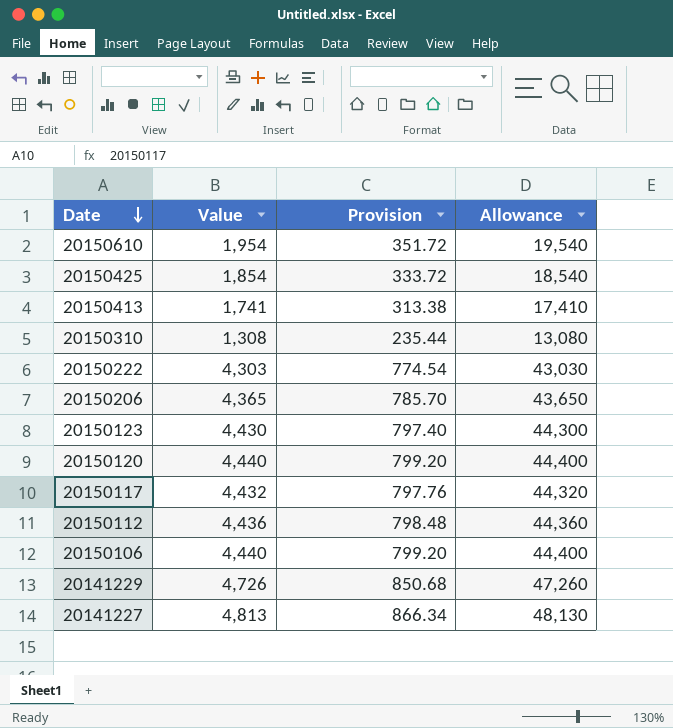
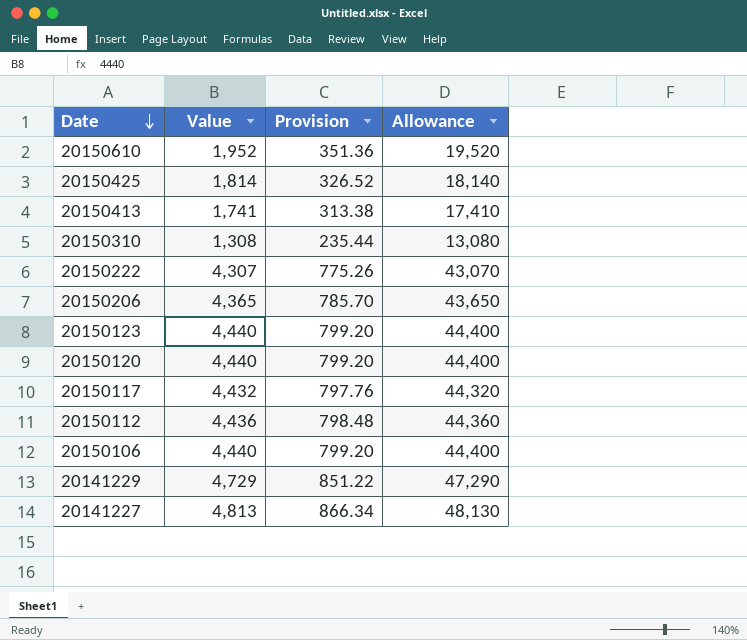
20150610 | Value: 1,954 -> 1,952
20150610 | Provision: 351.72 -> 351.36
20150610 | Allowance: 19,540 -> 19,520
20150425 | Value: 1,854 -> 1,814
20150425 | Provision: 333.72 -> 326.52
20150425 | Allowance: 18,540 -> 18,140
20150222 | Value: 4,303 -> 4,307
20150222 | Provision: 774.54 -> 775.26
20150222 | Allowance: 43,030 -> 43,070
20150123 | Value: 4,430 -> 4,440
20150123 | Provision: 797.40 -> 799.20
20150123 | Allowance: 44,300 -> 44,400
20141229 | Value: 4,726 -> 4,729
20141229 | Provision: 850.68 -> 851.22
20141229 | Allowance: 47,260 -> 47,290

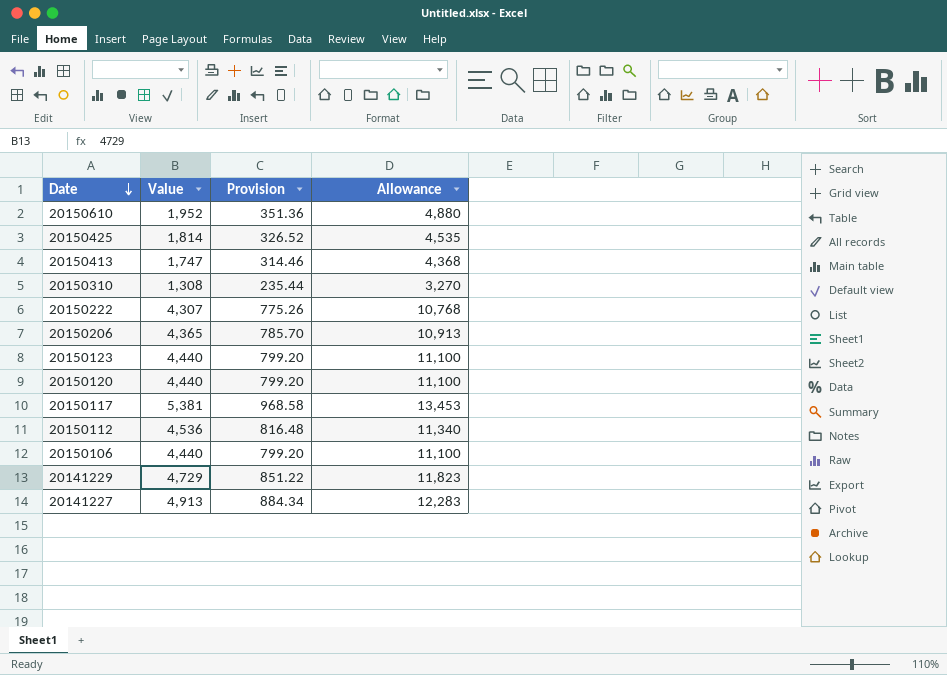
column Allowance | formula: [Value] * 10 -> [Value] * 2.5
20150413 | Value: 1,741 -> 1,747
20150413 | Provision: 313.38 -> 314.46
20150117 | Value: 4,432 -> 5,381
20150117 | Provision: 797.76 -> 968.58
20150112 | Value: 4,436 -> 4,536
20150112 | Provision: 798.48 -> 816.48
20141227 | Value: 4,813 -> 4,913
20141227 | Provision: 866.34 -> 884.34

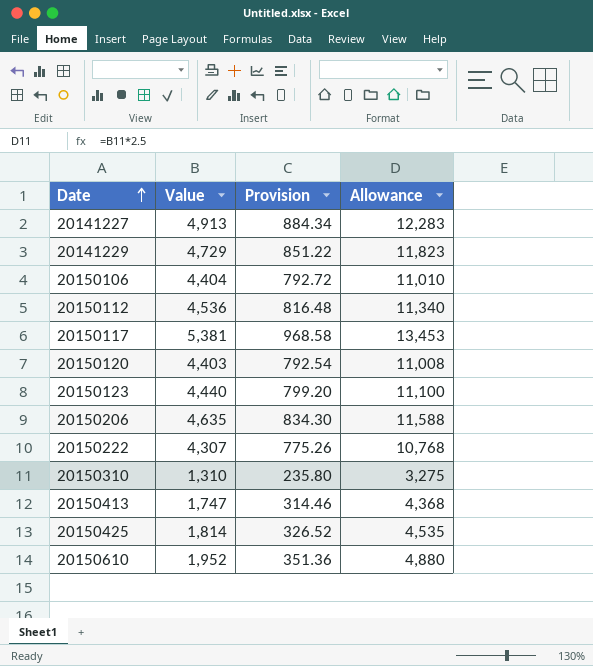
row order: Date descending -> Date ascending
20150106 | Value: 4,440 -> 4,404
20150106 | Provision: 799.20 -> 792.72
20150106 | Allowance: 11,100 -> 11,010
20150120 | Value: 4,440 -> 4,403
20150120 | Provision: 799.20 -> 792.54
20150120 | Allowance: 11,100 -> 11,008
20150206 | Value: 4,365 -> 4,635
20150206 | Provision: 785.70 -> 834.30
20150206 | Allowance: 10,913 -> 11,588
20150310 | Value: 1,308 -> 1,310
20150310 | Provision: 235.44 -> 235.80
20150310 | Allowance: 3,270 -> 3,275

